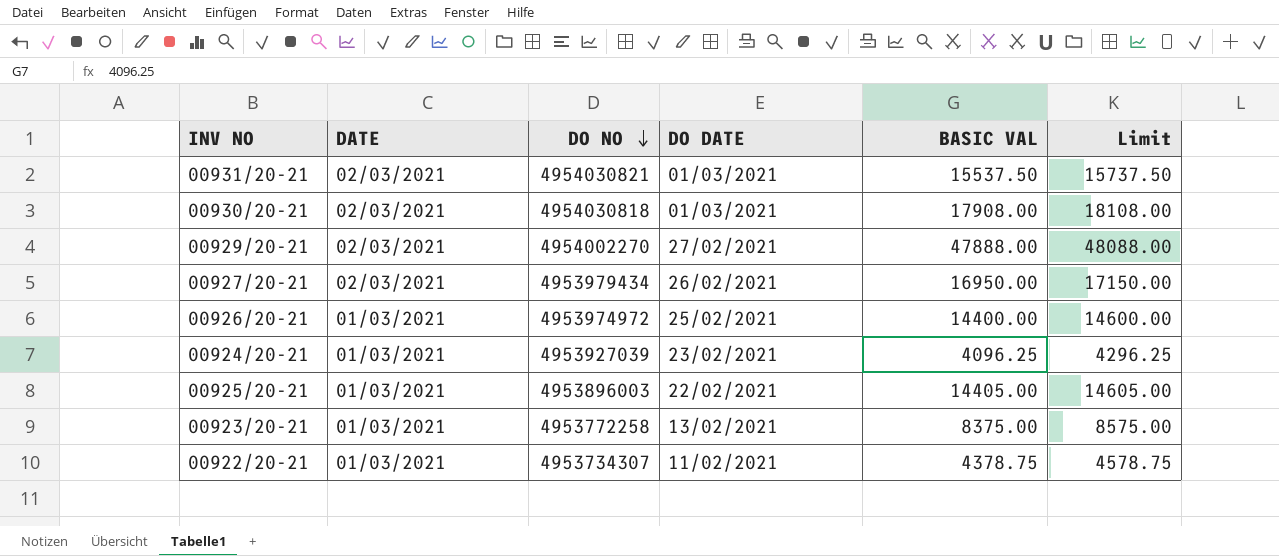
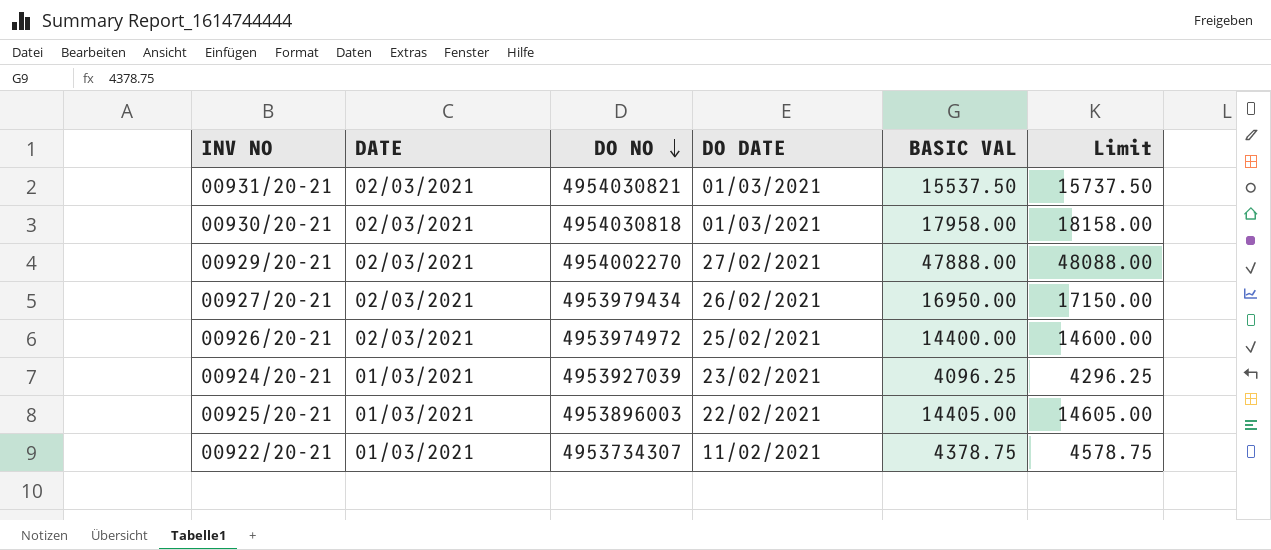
row 00923/20-21: 01/03/2021 | 4953772258 | 13/02/2021 | 8375.00 | 8575.00 -> none
00930/20-21 | BASIC VAL: 17908.00 -> 17958.00
00930/20-21 | Limit: 18108.00 -> 18158.00
00926/20-21 | DATE: 01/03/2021 -> 02/03/2021

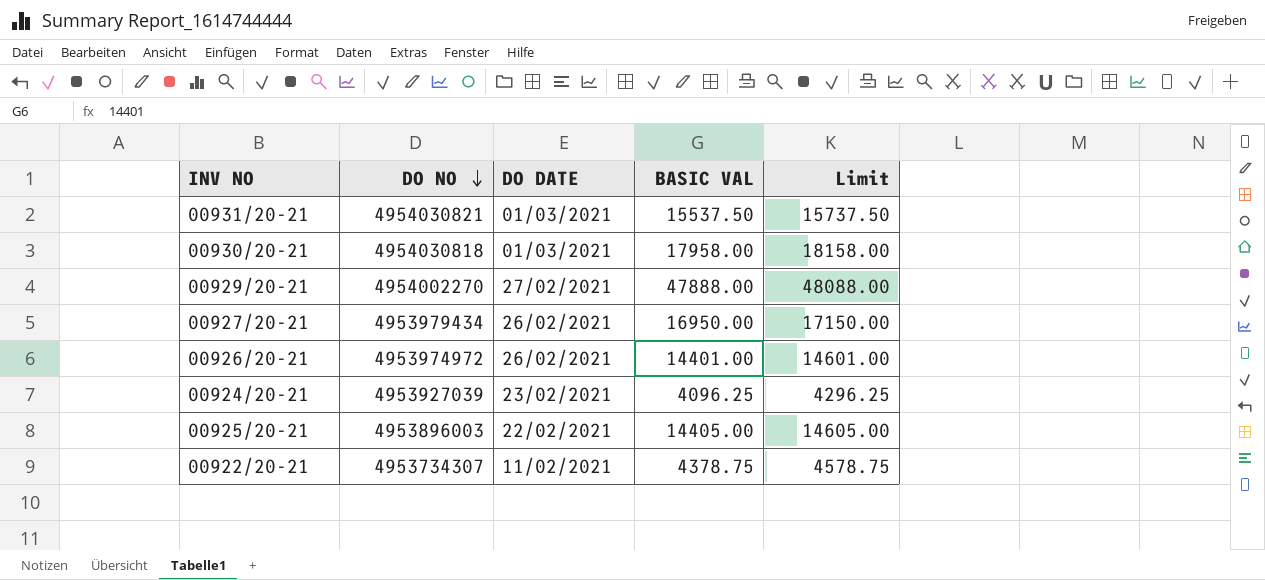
column DATE | position: 2 -> none
00926/20-21 | DO DATE: 25/02/2021 -> 26/02/2021
00926/20-21 | BASIC VAL: 14400.00 -> 14401.00
00926/20-21 | Limit: 14600.00 -> 14601.00

